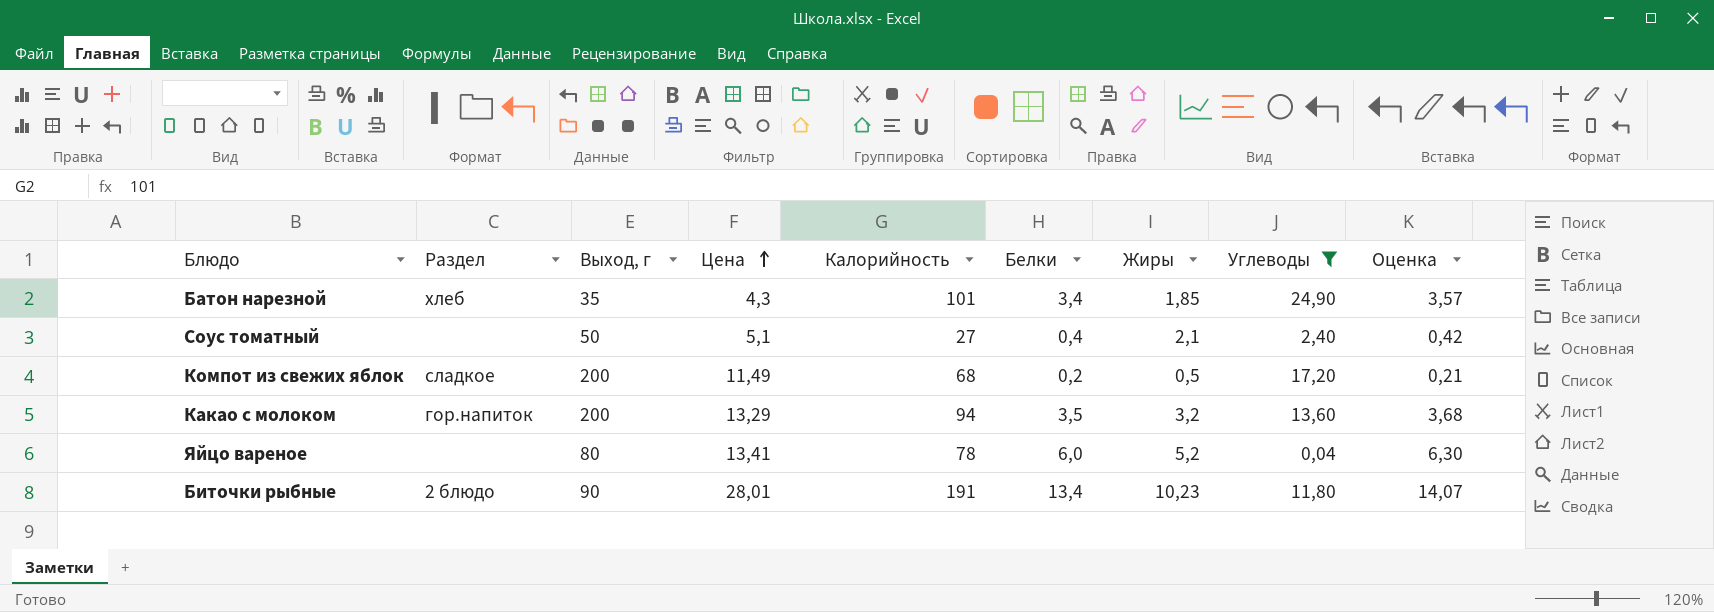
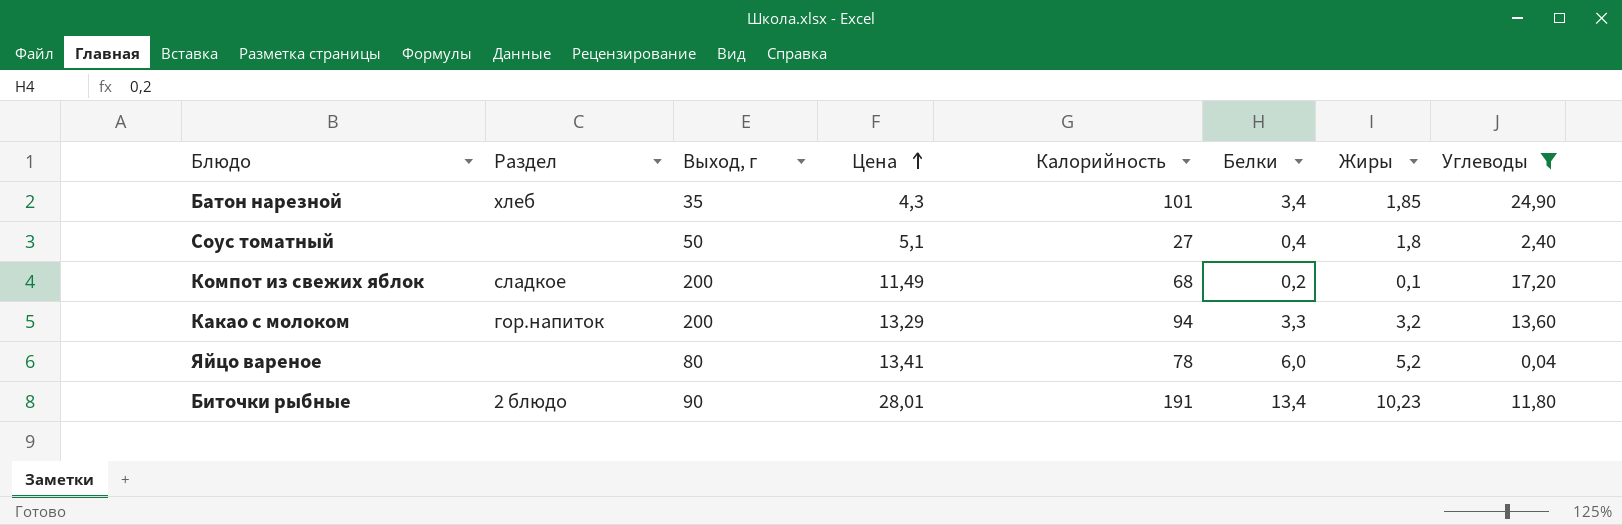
column Оценка | formula: [Белки] * 1,05 -> none
Соус томатный | Жиры: 2,1 -> 1,8
Компот из свежих яблок | Жиры: 0,5 -> 0,1
Какао с молоком | Белки: 3,5 -> 3,3

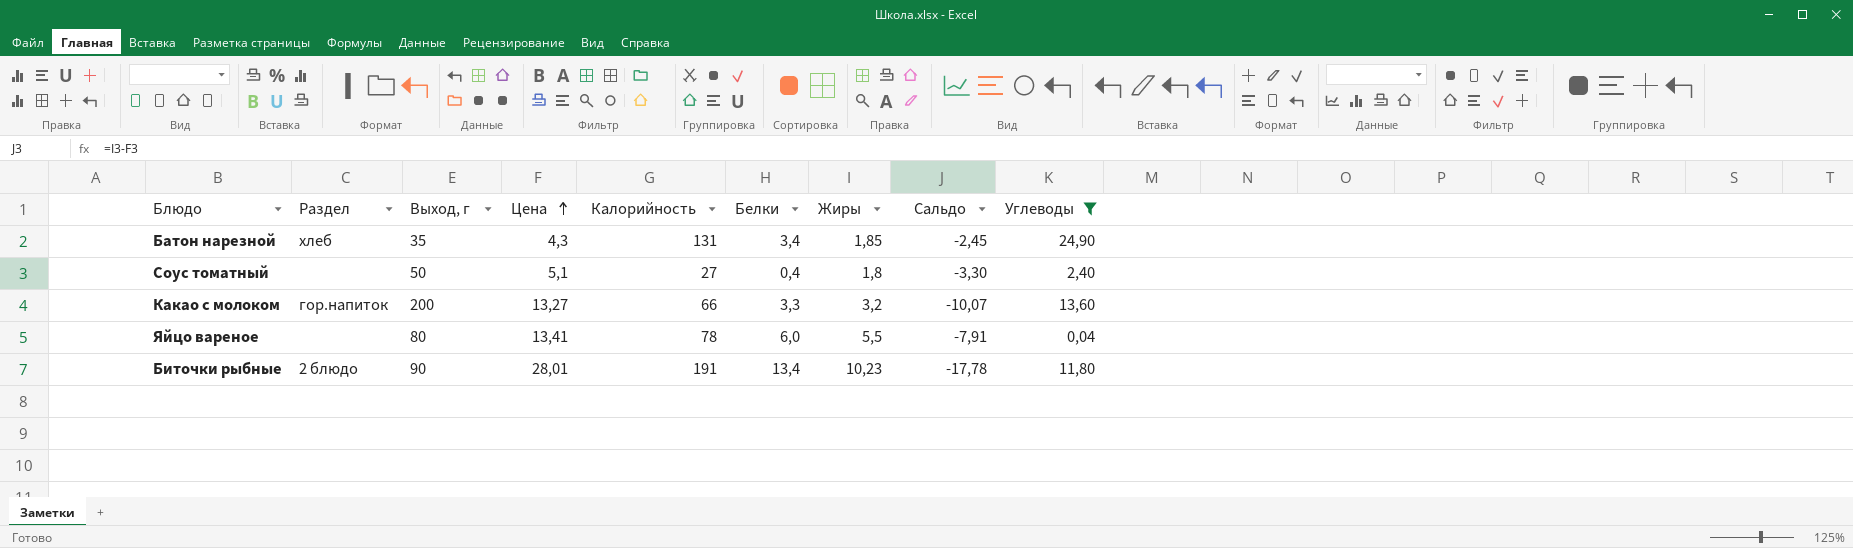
column Сальдо | formula: none -> [Жиры] - [Цена]
row Компот из свежих яблок: сладкое | 200 | 11,49 | 68 | 0,2 | 0,1 | 17,20 -> none
Батон нарезной | Калорийность: 101 -> 131
Какао с молоком | Цена: 13,29 -> 13,27
Какао с молоком | Калорийность: 94 -> 66
Яйцо вареное | Жиры: 5,2 -> 5,5

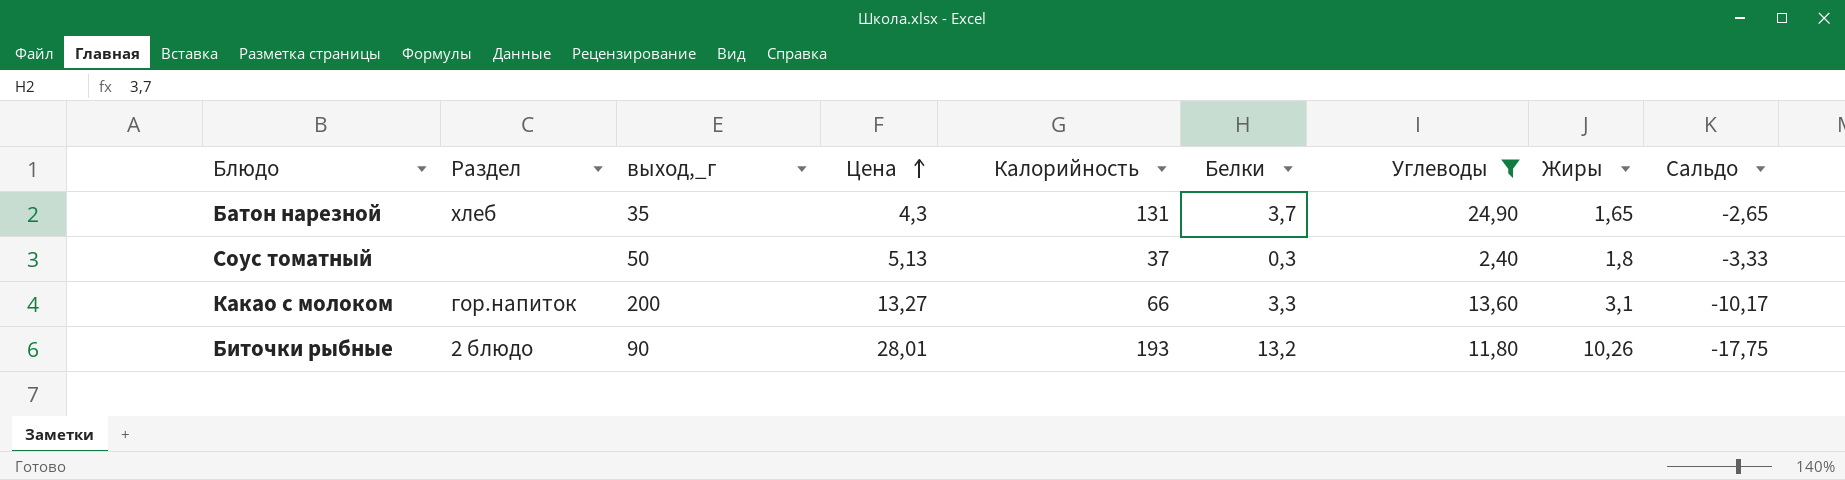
column name: Выход, г -> выход,_г
column Углеводы | position: 9 -> 7
row Яйцо вареное: none | 80 | 13,41 | 78 | 6,0 | 5,5 | -7,91 | 0,04 -> none
Батон нарезной | Белки: 3,4 -> 3,7
Батон нарезной | Жиры: 1,85 -> 1,65
Батон нарезной | Сальдо: -2,45 -> -2,65
Соус томатный | Цена: 5,1 -> 5,13
Соус томатный | Калорийность: 27 -> 37
Соус томатный | Белки: 0,4 -> 0,3
Соус томатный | Сальдо: -3,30 -> -3,33
Какао с молоком | Жиры: 3,2 -> 3,1
Какао с молоком | Сальдо: -10,07 -> -10,17
Биточки рыбные | Калорийность: 191 -> 193
Биточки рыбные | Белки: 13,4 -> 13,2
Биточки рыбные | Жиры: 10,23 -> 10,26
Биточки рыбные | Сальдо: -17,78 -> -17,75

